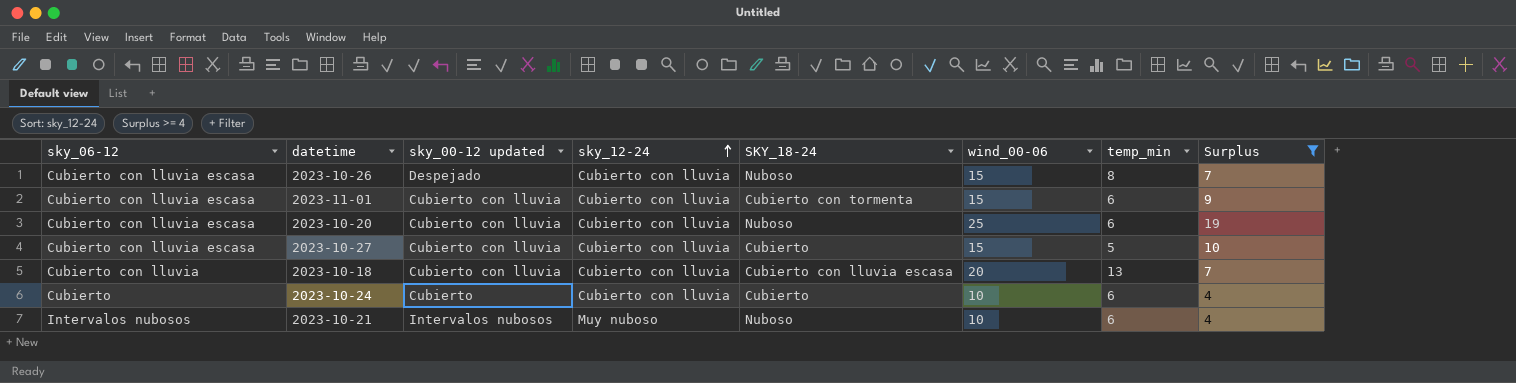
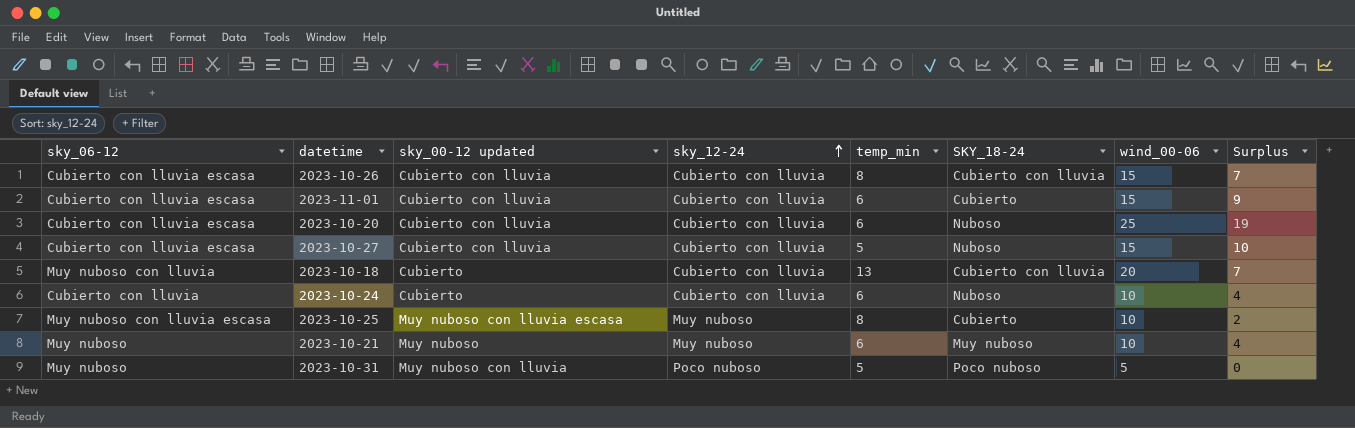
filter: Surplus >= 4 -> none
column temp_min | position: 7 -> 5
2023-10-26 | sky_00-12 updated: Despejado -> Cubierto con lluvia
2023-10-26 | SKY_18-24: Nuboso -> Cubierto con lluvia
2023-11-01 | SKY_18-24: Cubierto con tormenta -> Cubierto
2023-10-27 | SKY_18-24: Cubierto -> Nuboso
2023-10-18 | sky_06-12: Cubierto con lluvia -> Muy nuboso con lluvia
2023-10-18 | sky_00-12 updated: Cubierto con lluvia -> Cubierto
2023-10-18 | SKY_18-24: Cubierto con lluvia escasa -> Cubierto con lluvia
2023-10-24 | sky_06-12: Cubierto -> Cubierto con lluvia
2023-10-24 | SKY_18-24: Cubierto -> Nuboso
2023-10-21 | sky_06-12: Intervalos nubosos -> Muy nuboso
2023-10-21 | sky_00-12 updated: Intervalos nubosos -> Muy nuboso
2023-10-21 | SKY_18-24: Nuboso -> Muy nuboso

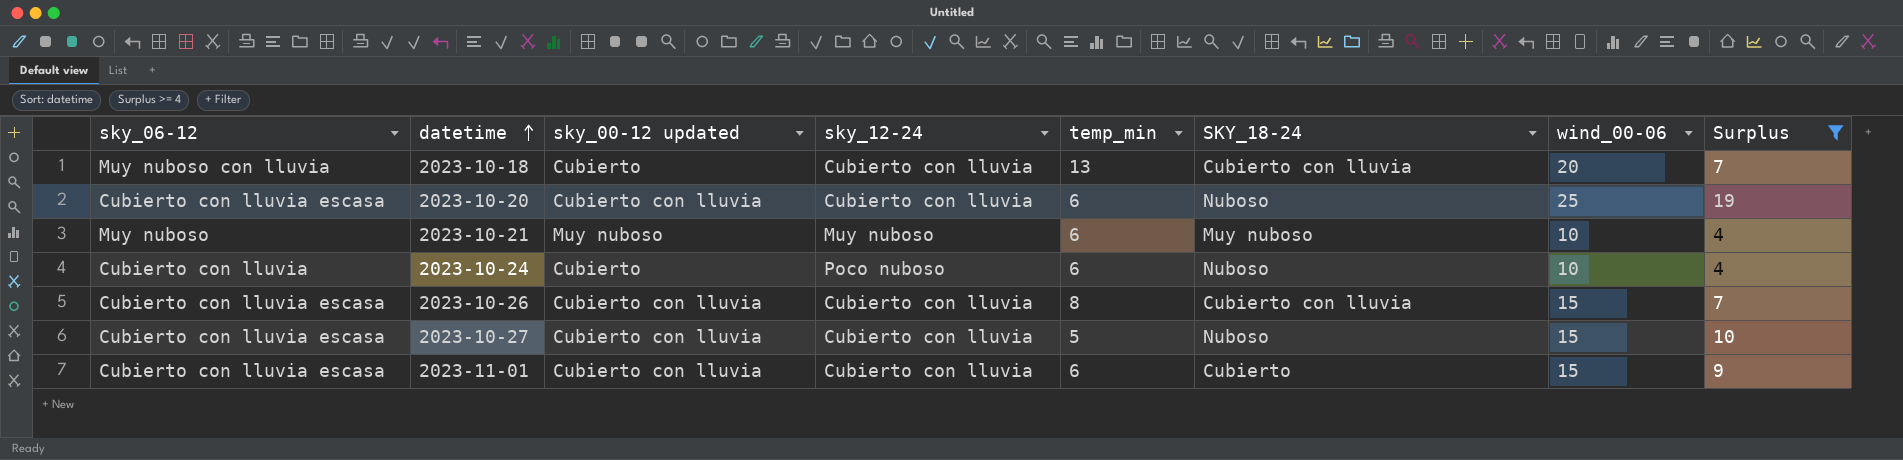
filter: none -> Surplus >= 4
row order: sky_12-24 ascending -> datetime ascending
2023-10-24 | sky_12-24: Cubierto con lluvia -> Poco nuboso

